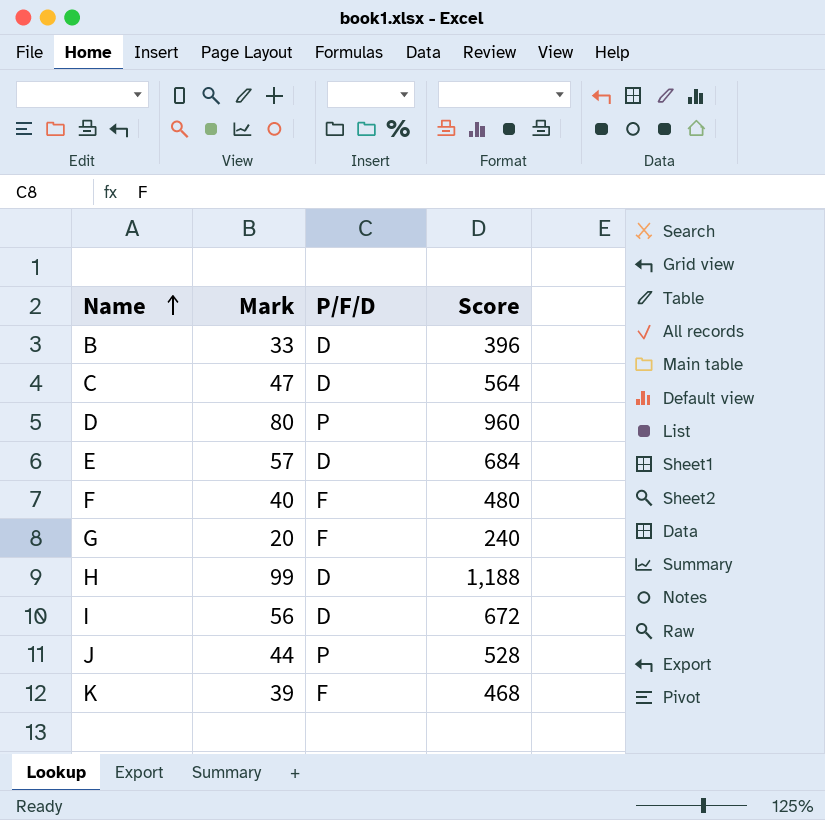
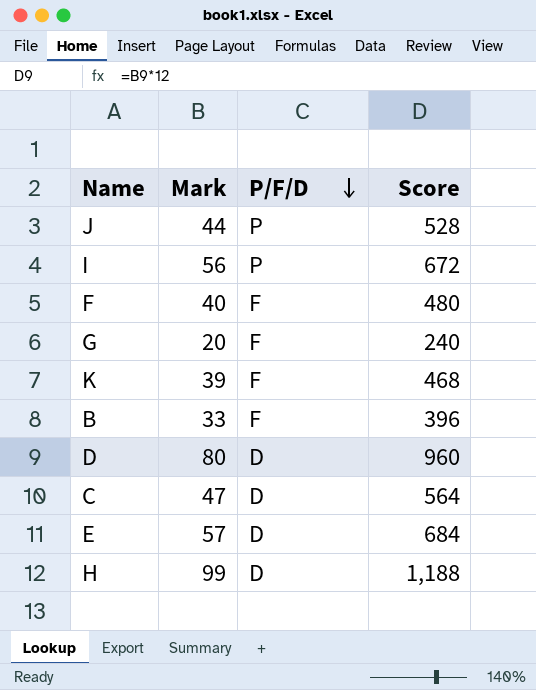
row order: Name ascending -> P/F/D descending
I | P/F/D: D -> P
B | P/F/D: D -> F
D | P/F/D: P -> D

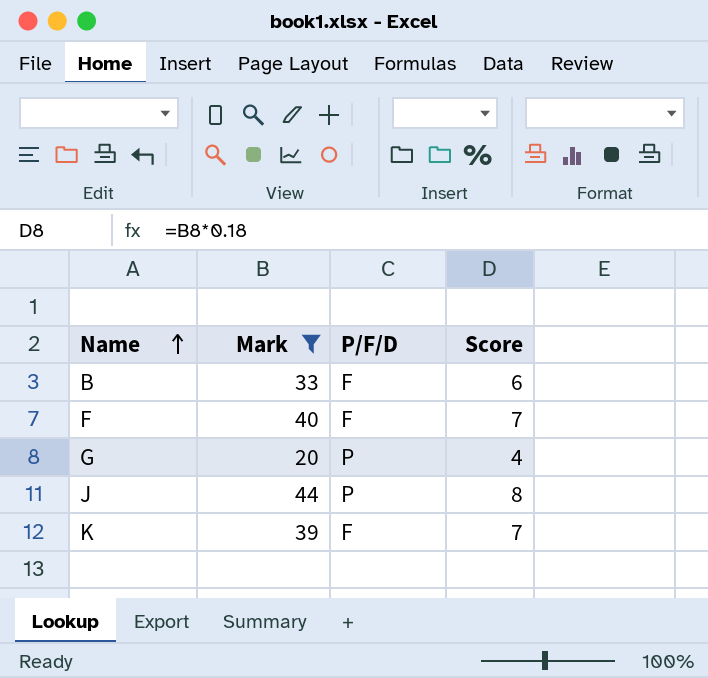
filter: none -> Mark <= 44
row order: P/F/D descending -> Name ascending
column Score | formula: [Mark] * 12 -> [Mark] * 0.18
G | P/F/D: F -> P

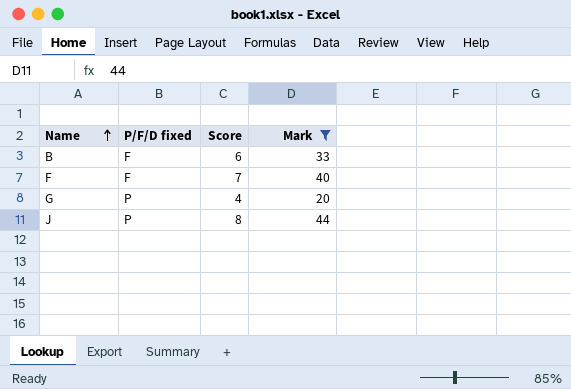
column name: P/F/D -> P/F/D fixed
column Mark | position: 2 -> 4
row K: 39 | F | 7 -> none

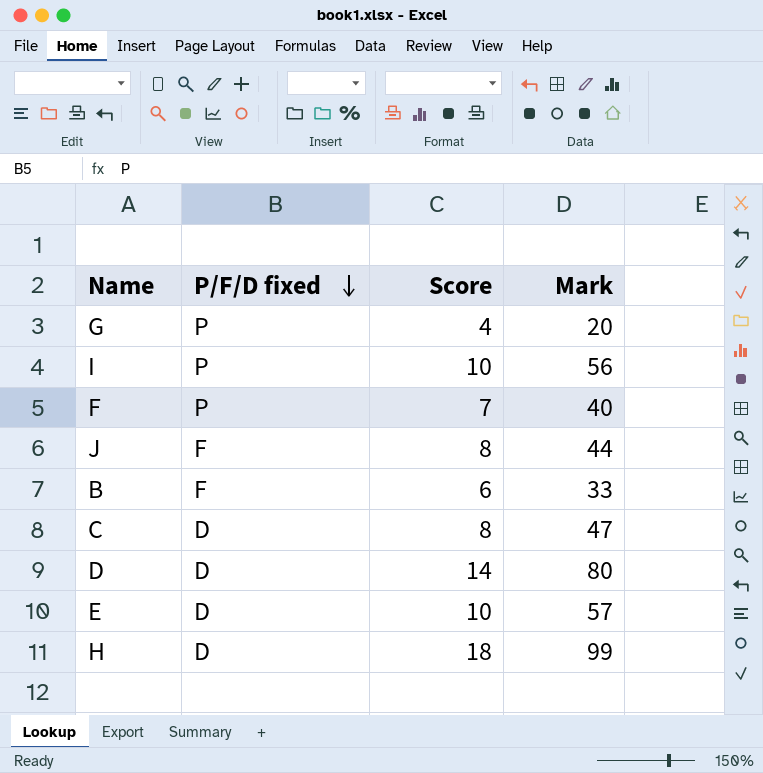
filter: Mark <= 44 -> none
row order: Name ascending -> P/F/D fixed descending
F | P/F/D fixed: F -> P
J | P/F/D fixed: P -> F

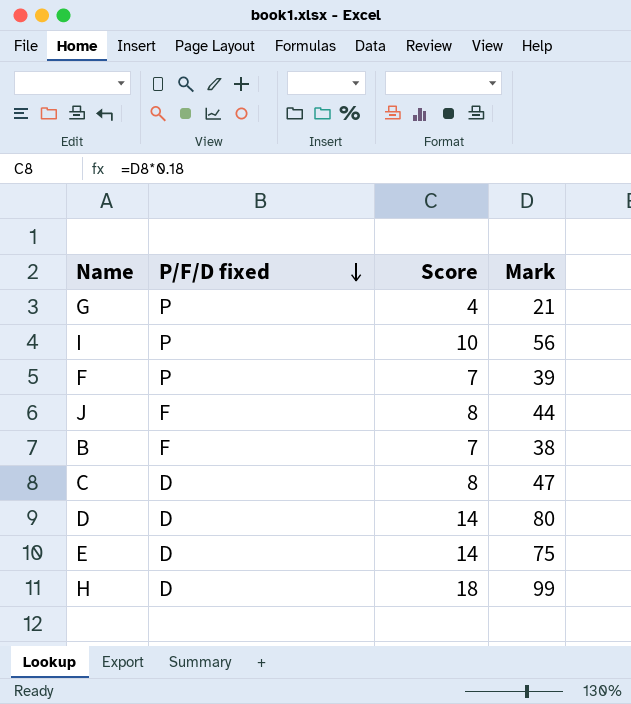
G | Mark: 20 -> 21
F | Mark: 40 -> 39
B | Score: 6 -> 7
B | Mark: 33 -> 38
E | Score: 10 -> 14
E | Mark: 57 -> 75

